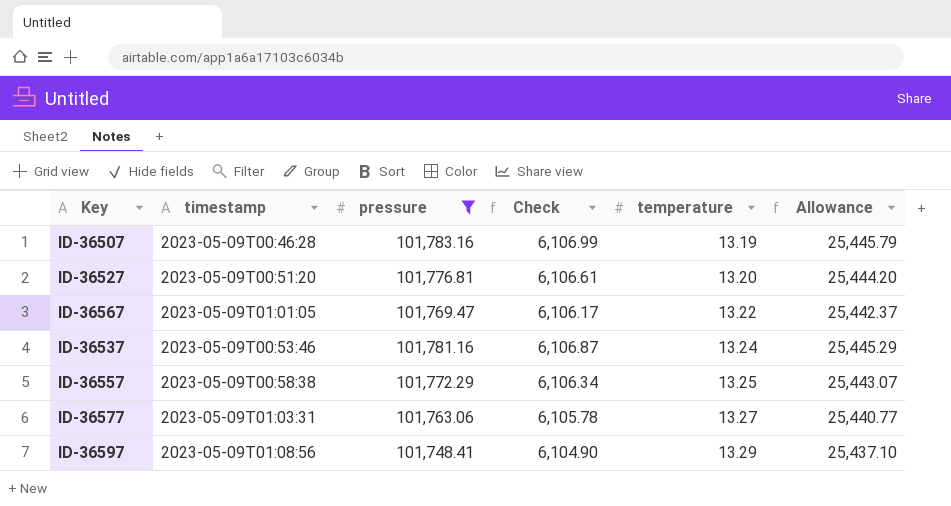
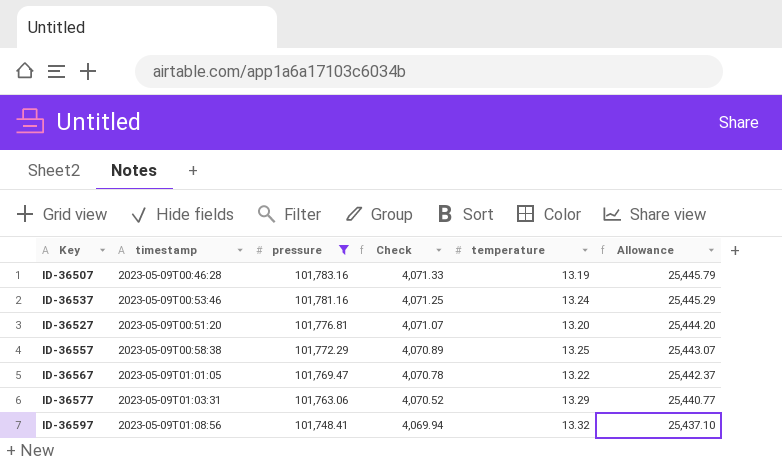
row order: temperature ascending -> pressure descending
column Check | formula: [pressure] * 0.06 -> [pressure] * 0.04
ID-36577 | temperature: 13.27 -> 13.29
ID-36597 | temperature: 13.29 -> 13.32

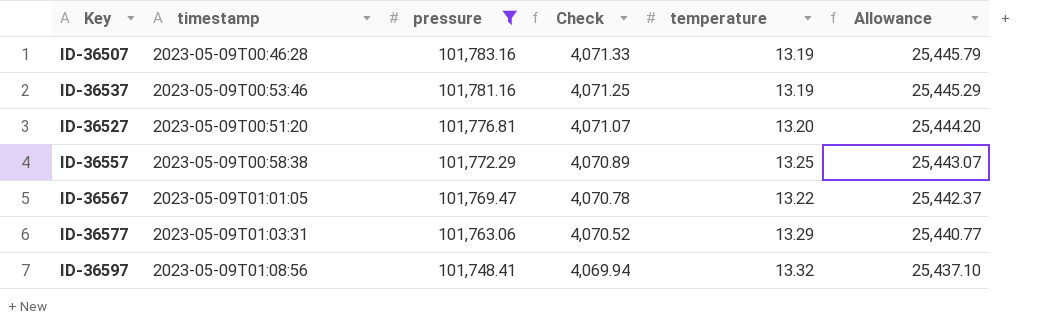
ID-36537 | temperature: 13.24 -> 13.19

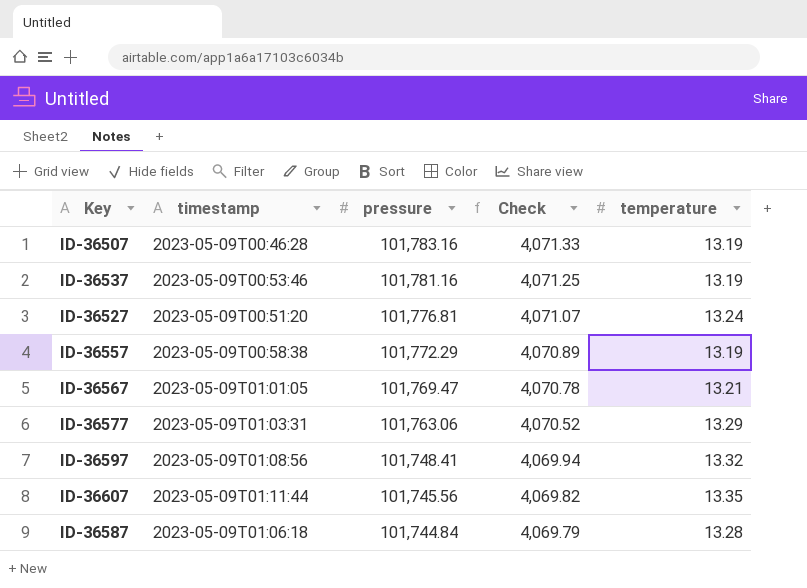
filter: pressure >= 101,748.41 -> none
column Allowance | formula: [pressure] * 0.25 -> none
ID-36527 | temperature: 13.20 -> 13.24
ID-36557 | temperature: 13.25 -> 13.19
ID-36567 | temperature: 13.22 -> 13.21

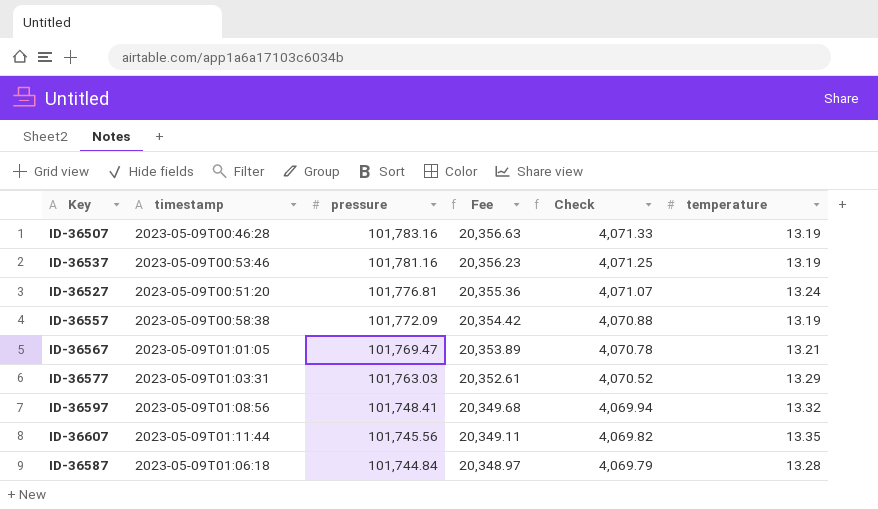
column Fee | formula: none -> [pressure] * 0.2
ID-36557 | pressure: 101,772.29 -> 101,772.09
ID-36557 | Check: 4,070.89 -> 4,070.88
ID-36577 | pressure: 101,763.06 -> 101,763.03

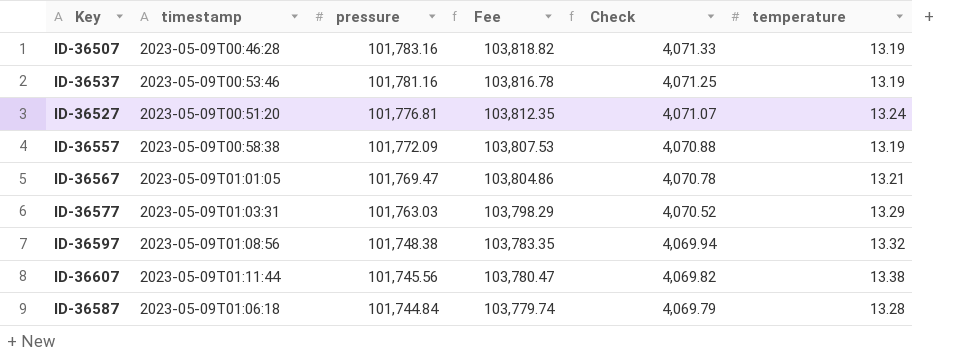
column Fee | formula: [pressure] * 0.2 -> [pressure] * 1.02
ID-36597 | pressure: 101,748.41 -> 101,748.38
ID-36607 | temperature: 13.35 -> 13.38

